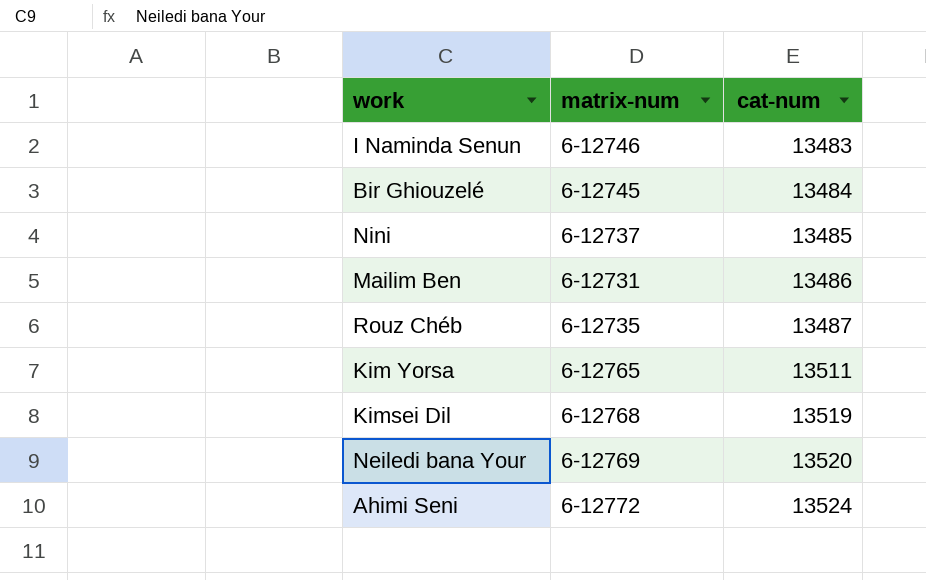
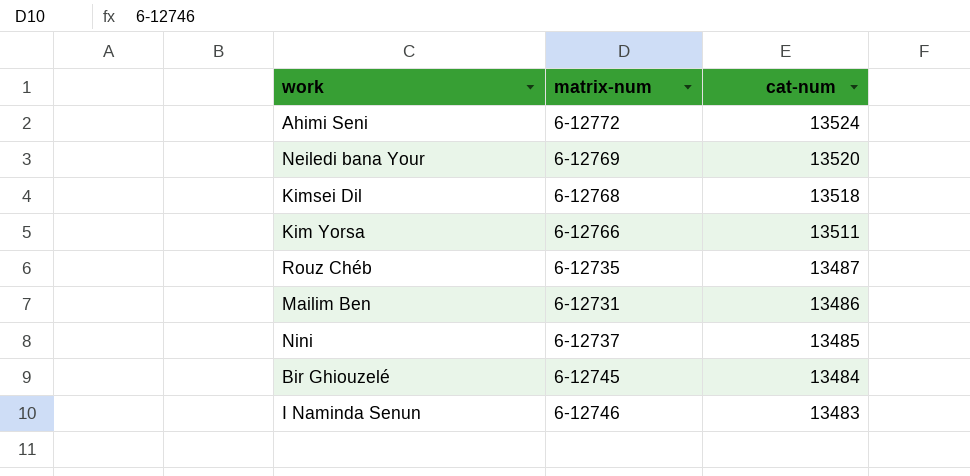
row order: cat-num ascending -> cat-num descending
Kimsei Dil | cat-num: 13519 -> 13518
Kim Yorsa | matrix-num: 6-12765 -> 6-12766

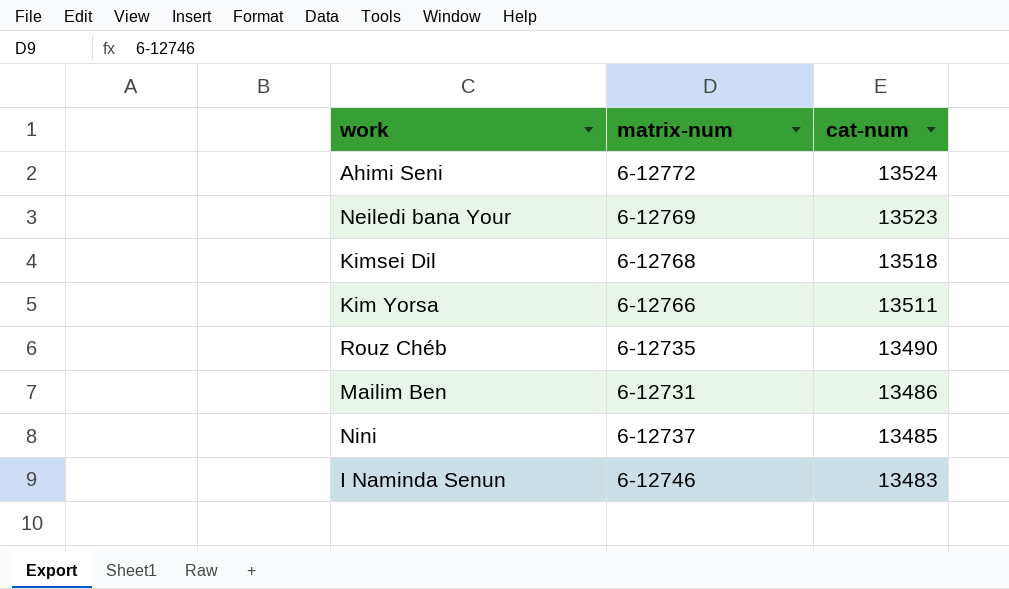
row Bir Ghiouzelé: 6-12745 | 13484 -> none
Neiledi bana Your | cat-num: 13520 -> 13523
Rouz Chéb | cat-num: 13487 -> 13490

